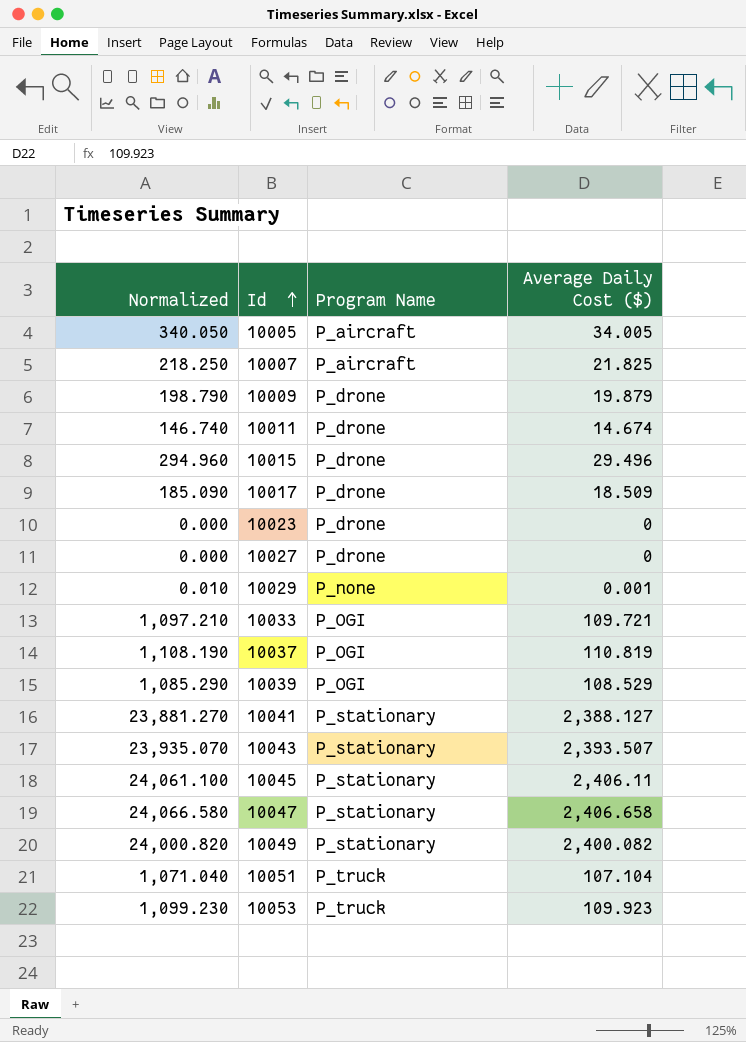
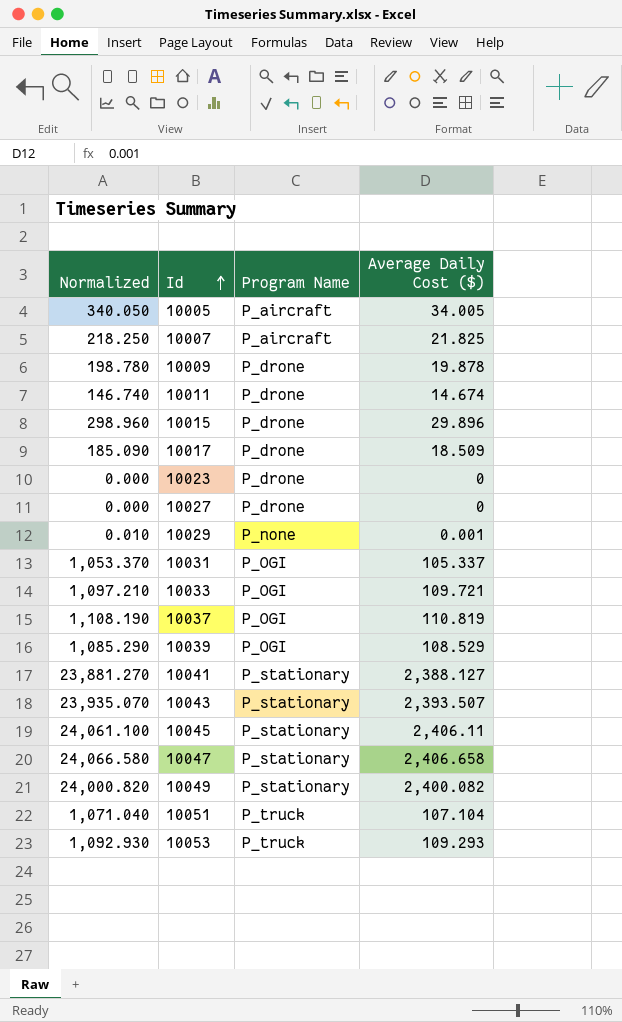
10009 | Normalized: 198.790 -> 198.780
10009 | Average Daily Cost ($): 19.879 -> 19.878
10015 | Normalized: 294.960 -> 298.960
10015 | Average Daily Cost ($): 29.496 -> 29.896
row 10031: none -> 1,053.370 | P_OGI | 105.337
10053 | Normalized: 1,099.230 -> 1,092.930
10053 | Average Daily Cost ($): 109.923 -> 109.293

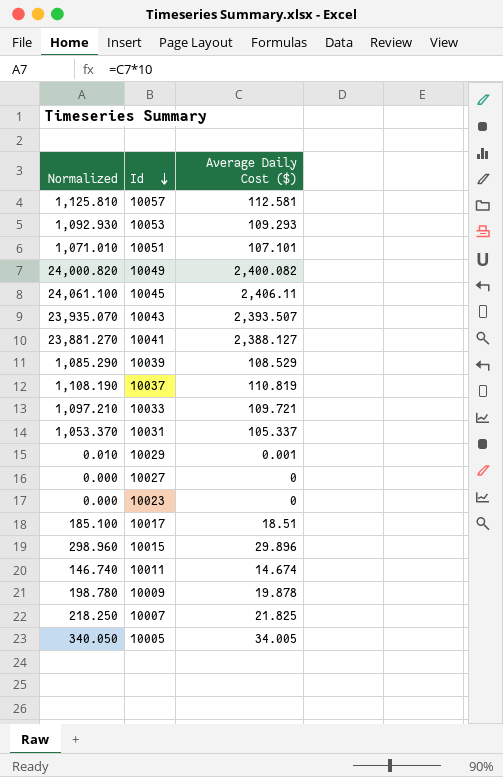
row order: Id ascending -> Id descending
column Program Name | position: 3 -> none
row 10047: 24,066.580 | P_stationary | 2,406.658 -> none
row 10057: none -> 1,125.810 | 112.581
10051 | Normalized: 1,071.040 -> 1,071.010
10051 | Average Daily Cost ($): 107.104 -> 107.101
10017 | Normalized: 185.090 -> 185.100
10017 | Average Daily Cost ($): 18.509 -> 18.51

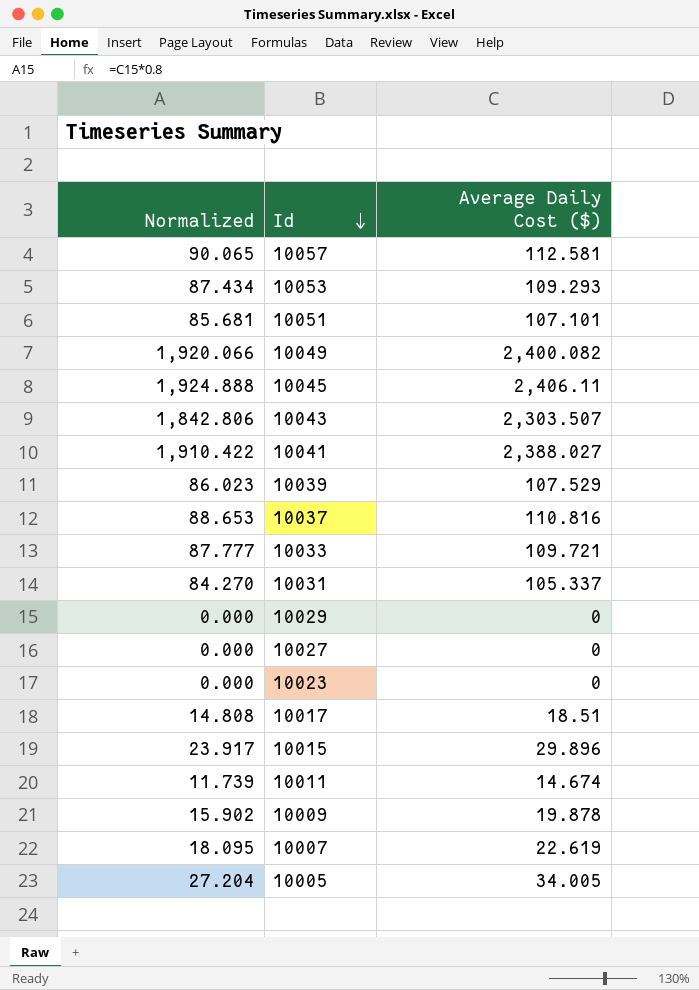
column Normalized | formula: [Average Daily Cost ($)] * 10 -> [Average Daily Cost ($)] * 0.8
10043 | Average Daily Cost ($): 2,393.507 -> 2,303.507
10041 | Average Daily Cost ($): 2,388.127 -> 2,388.027
10039 | Average Daily Cost ($): 108.529 -> 107.529
10037 | Average Daily Cost ($): 110.819 -> 110.816
10029 | Average Daily Cost ($): 0.001 -> 0
10007 | Average Daily Cost ($): 21.825 -> 22.619

